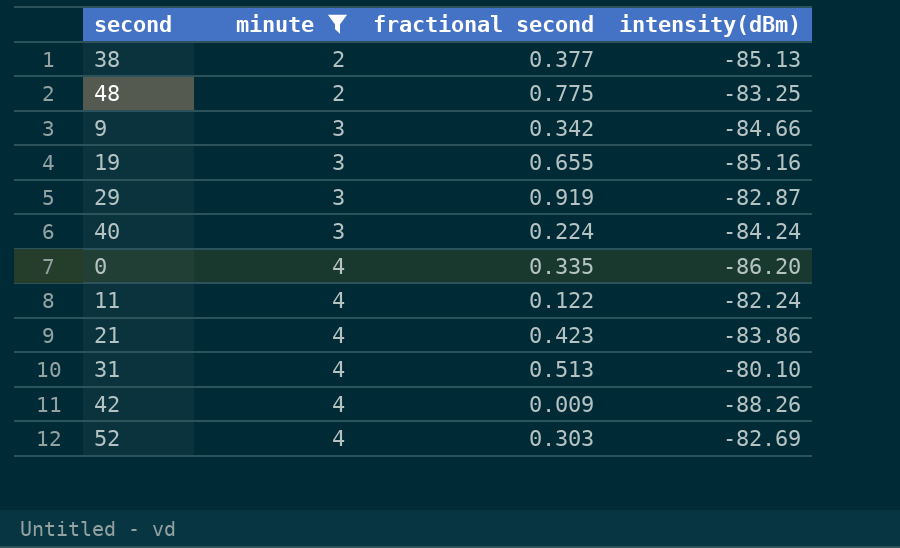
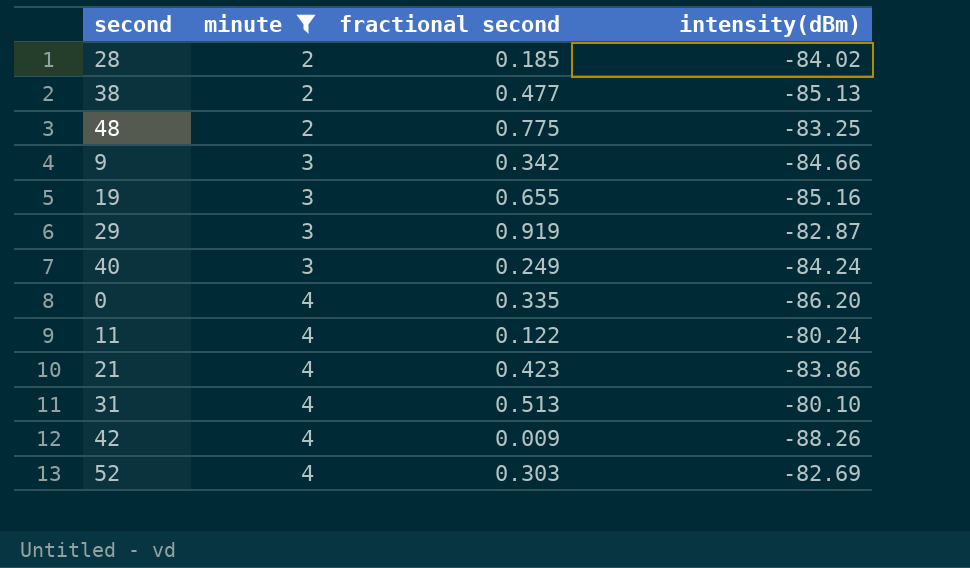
row 28: none -> 2 | 0.185 | -84.02
38 | fractional second: 0.377 -> 0.477
40 | fractional second: 0.224 -> 0.249
11 | intensity(dBm): -82.24 -> -80.24

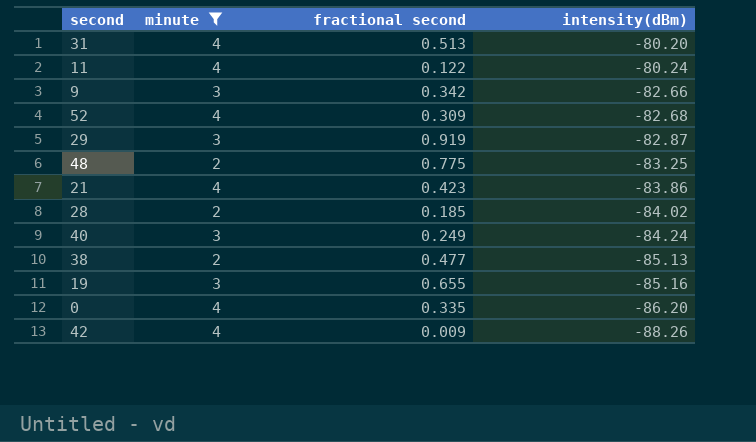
row order: minute ascending -> intensity(dBm) descending
31 | intensity(dBm): -80.10 -> -80.20
9 | intensity(dBm): -84.66 -> -82.66
52 | fractional second: 0.303 -> 0.309
52 | intensity(dBm): -82.69 -> -82.68

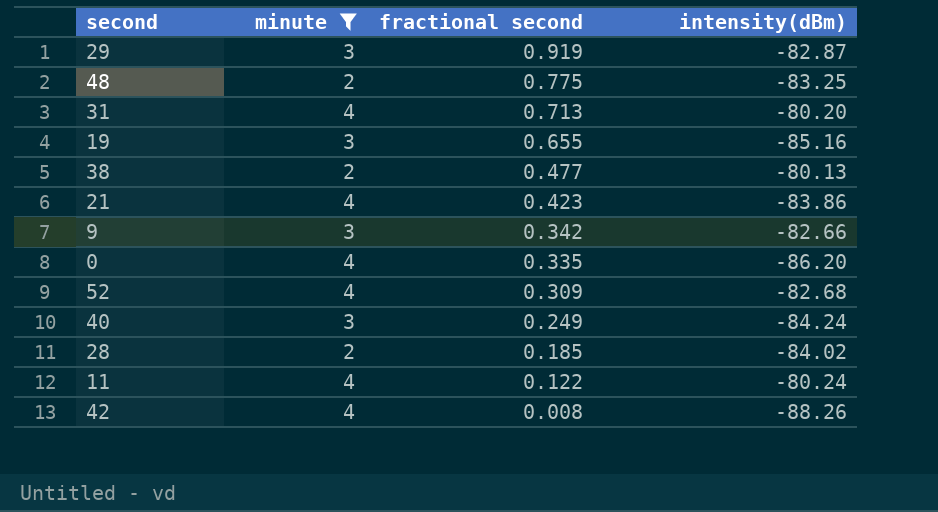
row order: intensity(dBm) descending -> fractional second descending
31 | fractional second: 0.513 -> 0.713
38 | intensity(dBm): -85.13 -> -80.13
42 | fractional second: 0.009 -> 0.008

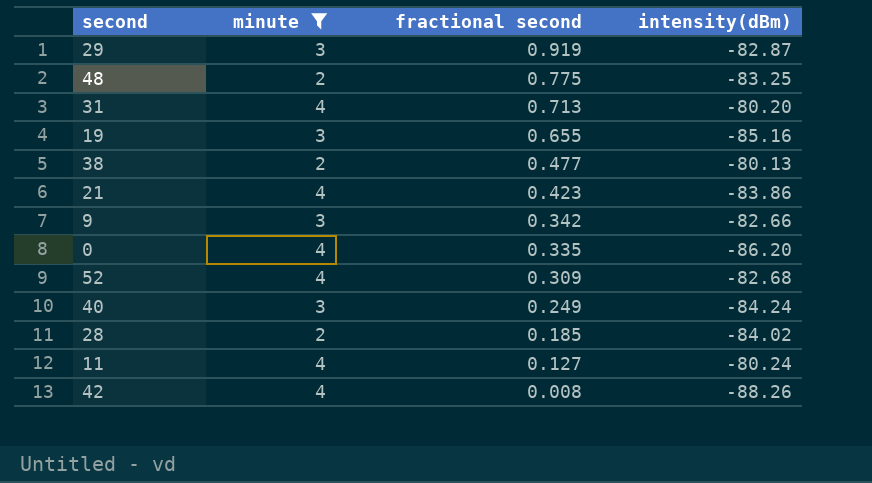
11 | fractional second: 0.122 -> 0.127

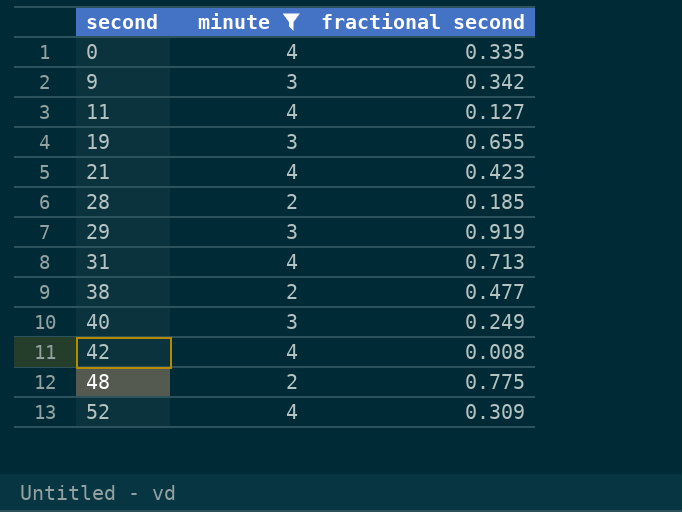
row order: fractional second descending -> second ascending
column intensity(dBm) | position: 4 -> none

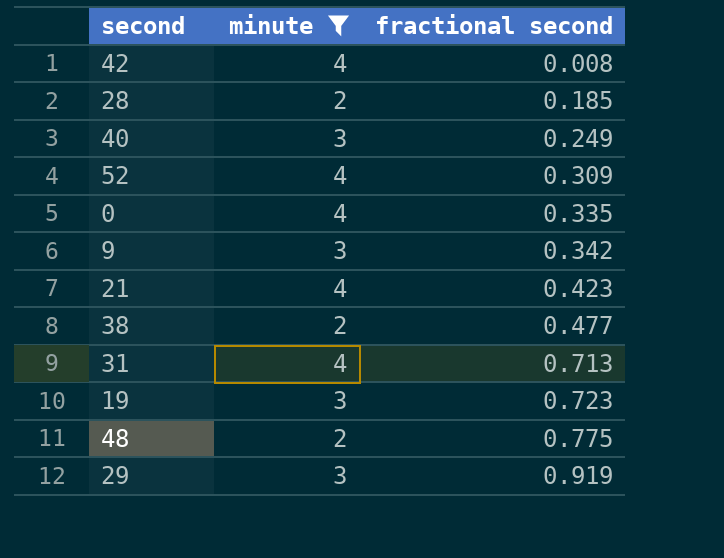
row order: second ascending -> fractional second ascending
row 11: 4 | 0.127 -> none
19 | fractional second: 0.655 -> 0.723

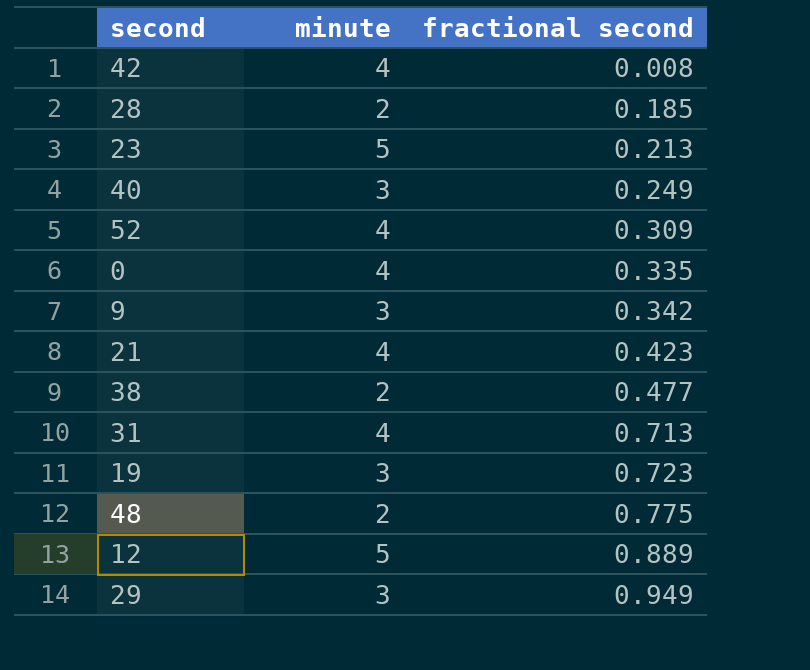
filter: minute != 5 -> none
29 | fractional second: 0.919 -> 0.949

